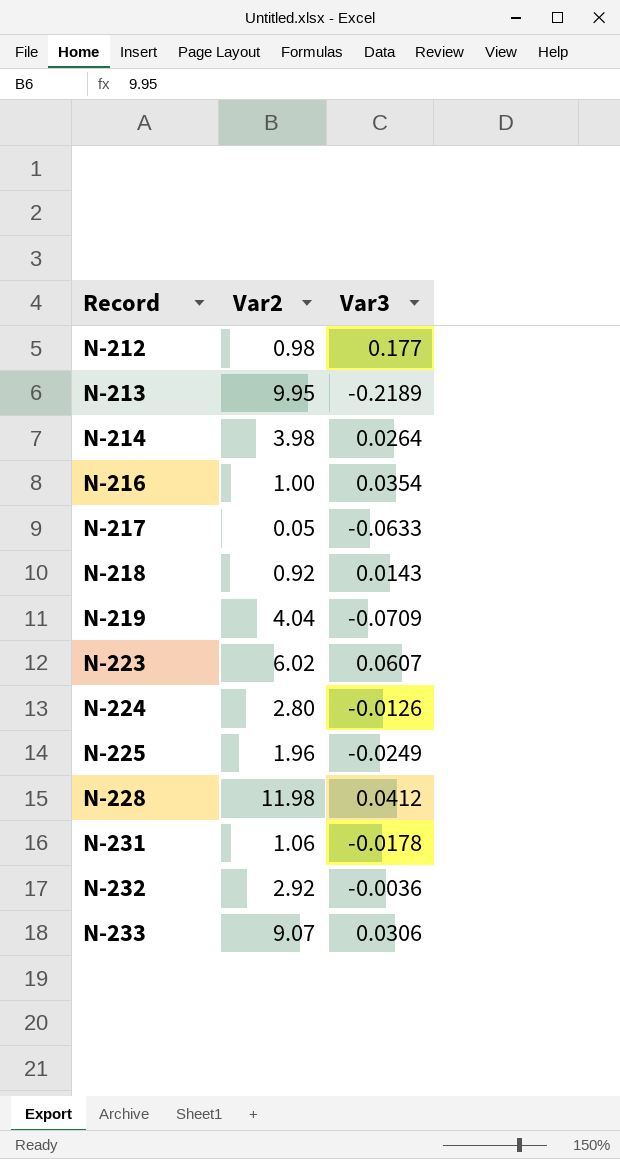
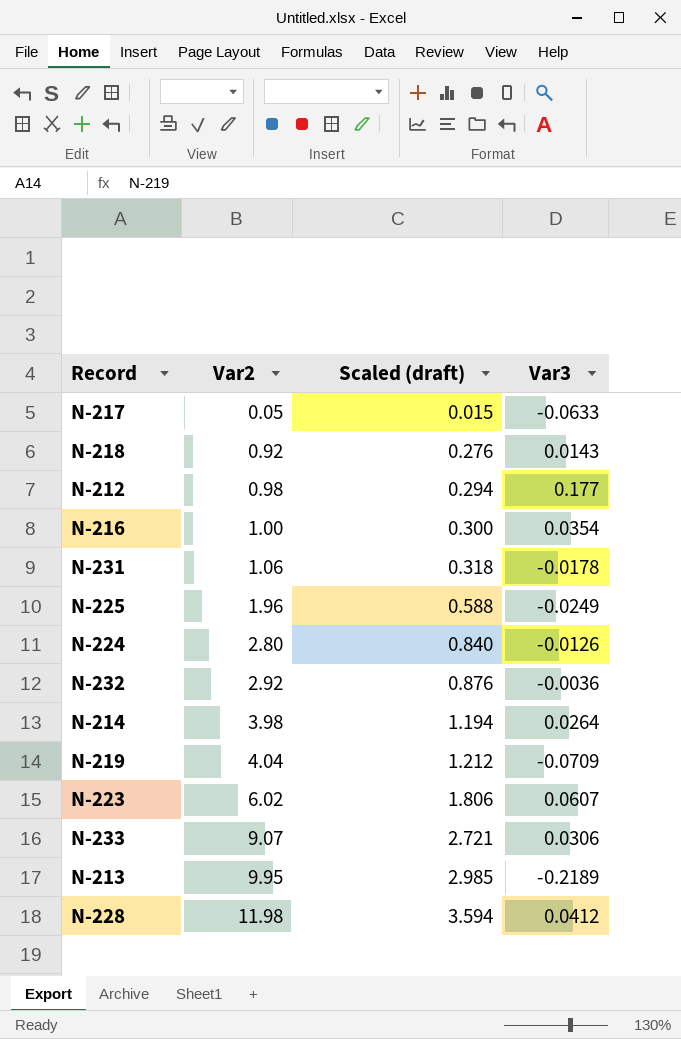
row order: Record ascending -> Var2 ascending
column Scaled (draft) | formula: none -> [Var2] * 0.3

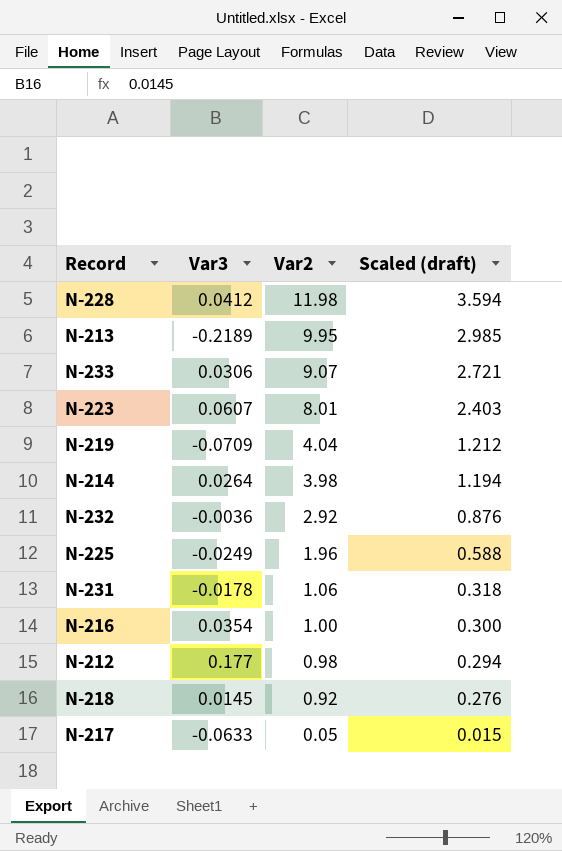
row order: Var2 ascending -> Var2 descending
column Var3 | position: 4 -> 2
row N-224: 2.80 | 0.840 | -0.0126 -> none
N-223 | Var2: 6.02 -> 8.01
N-223 | Scaled (draft): 1.806 -> 2.403
N-218 | Var3: 0.0143 -> 0.0145

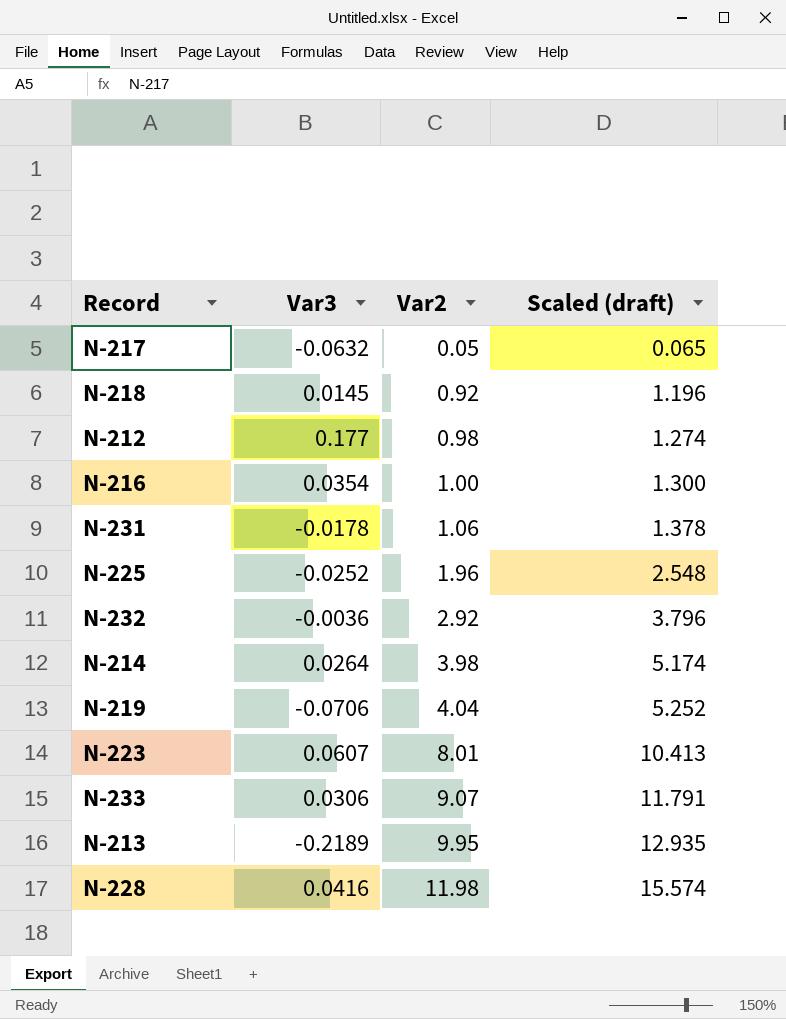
row order: Var2 descending -> Var2 ascending
column Scaled (draft) | formula: [Var2] * 0.3 -> [Var2] * 1.3
N-217 | Var3: -0.0633 -> -0.0632
N-225 | Var3: -0.0249 -> -0.0252
N-219 | Var3: -0.0709 -> -0.0706
N-228 | Var3: 0.0412 -> 0.0416

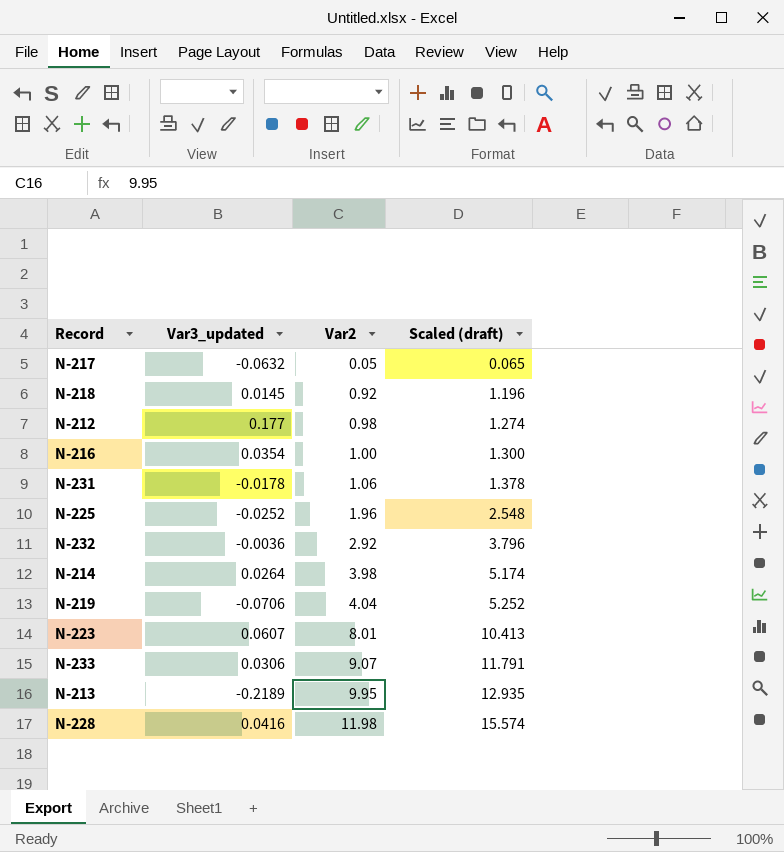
column name: Var3 -> Var3_updated

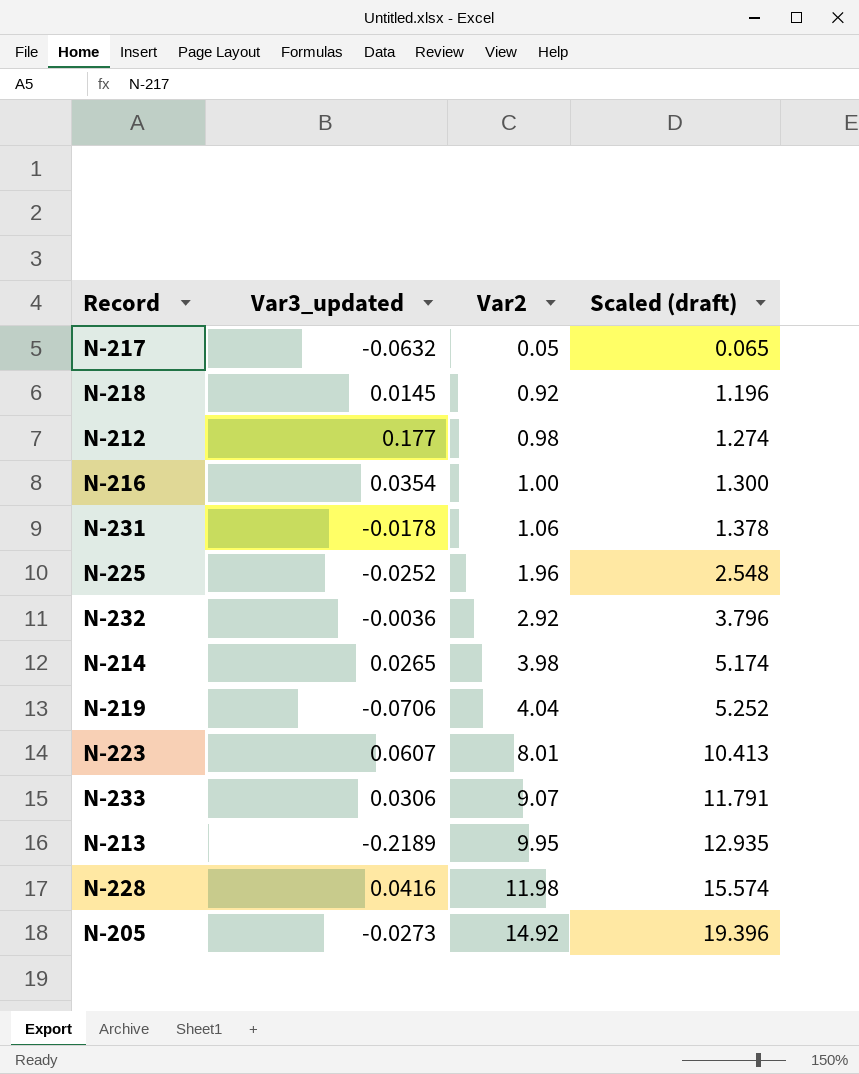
N-214 | Var3_updated: 0.0264 -> 0.0265
row N-205: none -> -0.0273 | 14.92 | 19.396

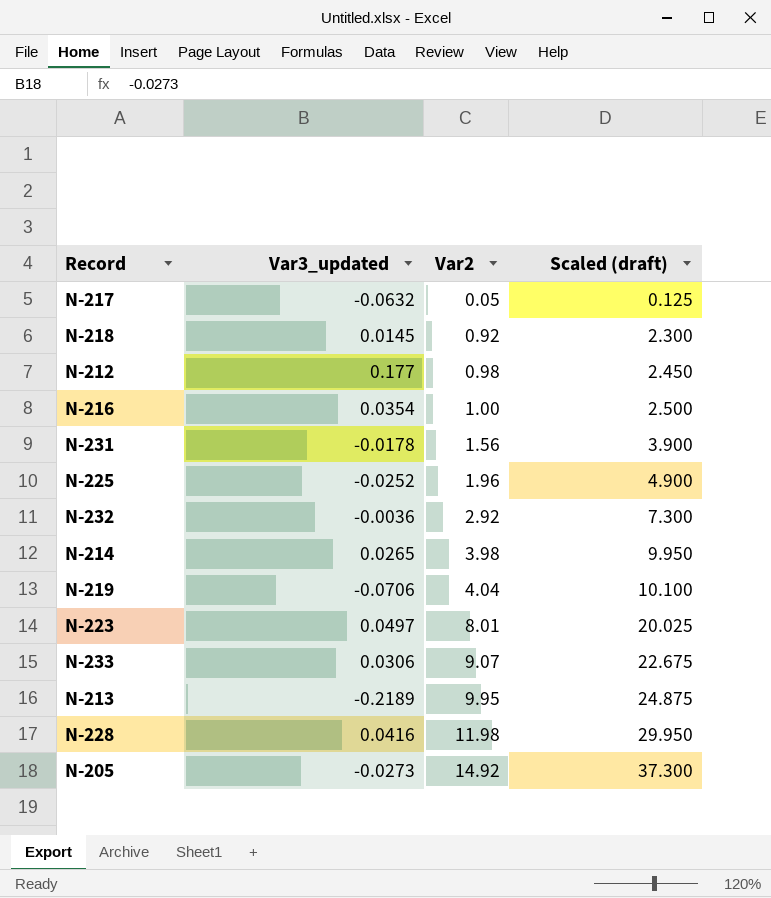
column Scaled (draft) | formula: [Var2] * 1.3 -> [Var2] * 2.5
N-231 | Var2: 1.06 -> 1.56
N-223 | Var3_updated: 0.0607 -> 0.0497

